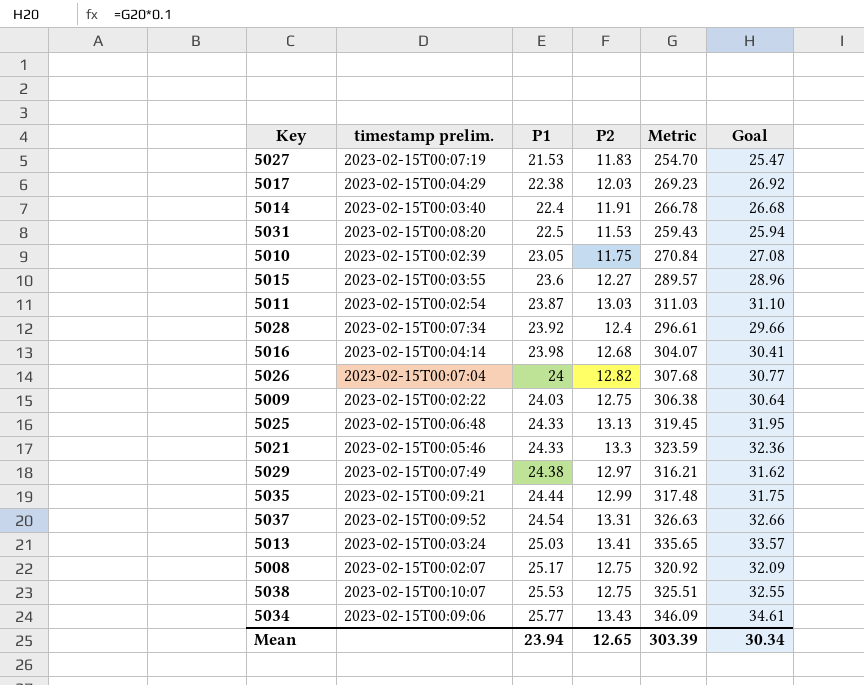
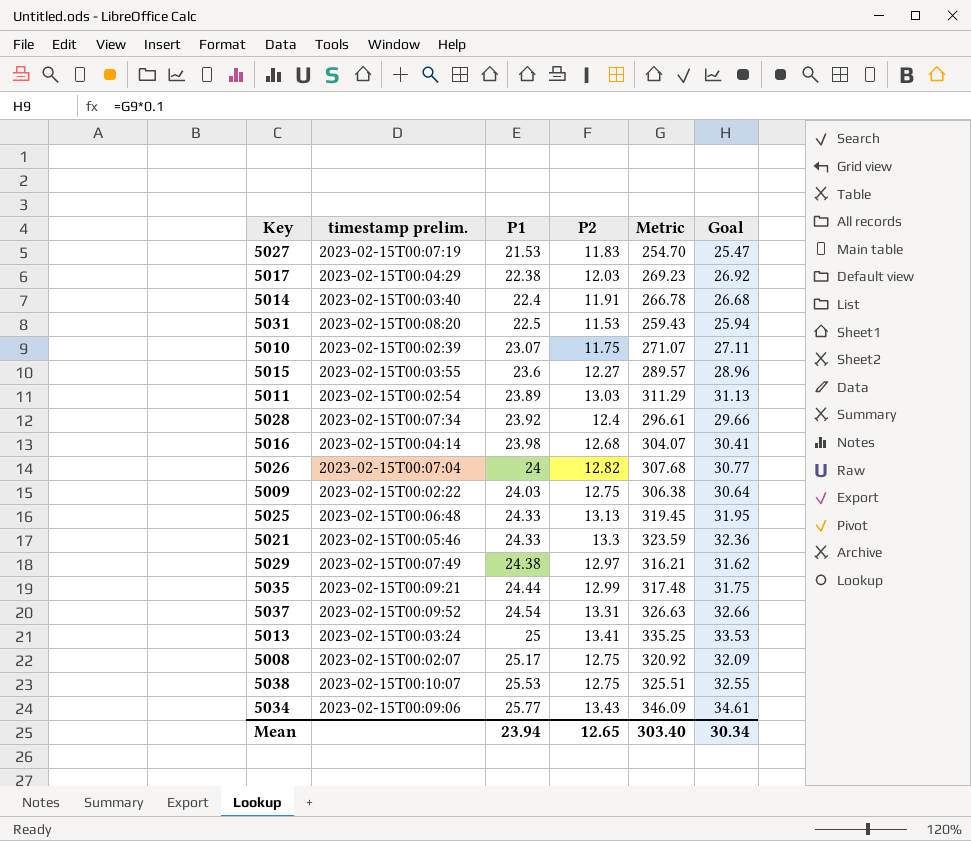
5010 | P1: 23.05 -> 23.07
5010 | Metric: 270.84 -> 271.07
5010 | Goal: 27.08 -> 27.11
5011 | P1: 23.87 -> 23.89
5011 | Metric: 311.03 -> 311.29
5011 | Goal: 31.10 -> 31.13
5013 | P1: 25.03 -> 25
5013 | Metric: 335.65 -> 335.25
5013 | Goal: 33.57 -> 33.53
Mean | Metric: 303.39 -> 303.40

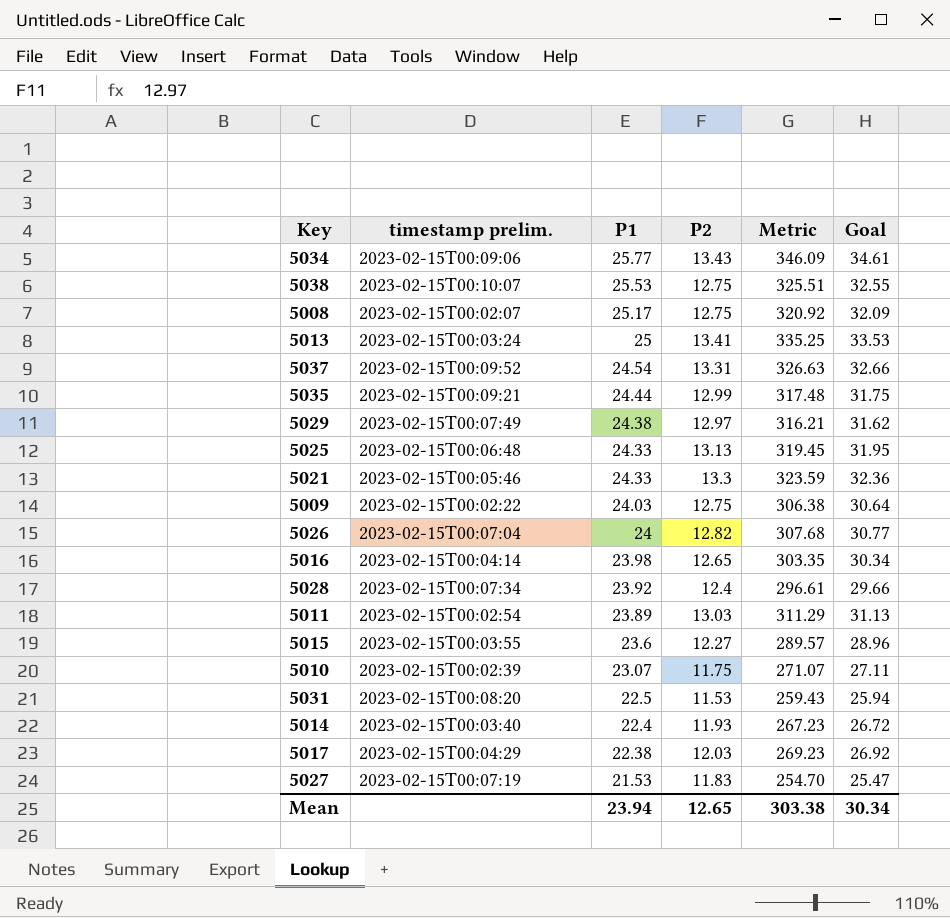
row order: P1 ascending -> P1 descending
5016 | P2: 12.68 -> 12.65
5016 | Metric: 304.07 -> 303.35
5016 | Goal: 30.41 -> 30.34
5014 | P2: 11.91 -> 11.93
5014 | Metric: 266.78 -> 267.23
5014 | Goal: 26.68 -> 26.72
Mean | Metric: 303.40 -> 303.38

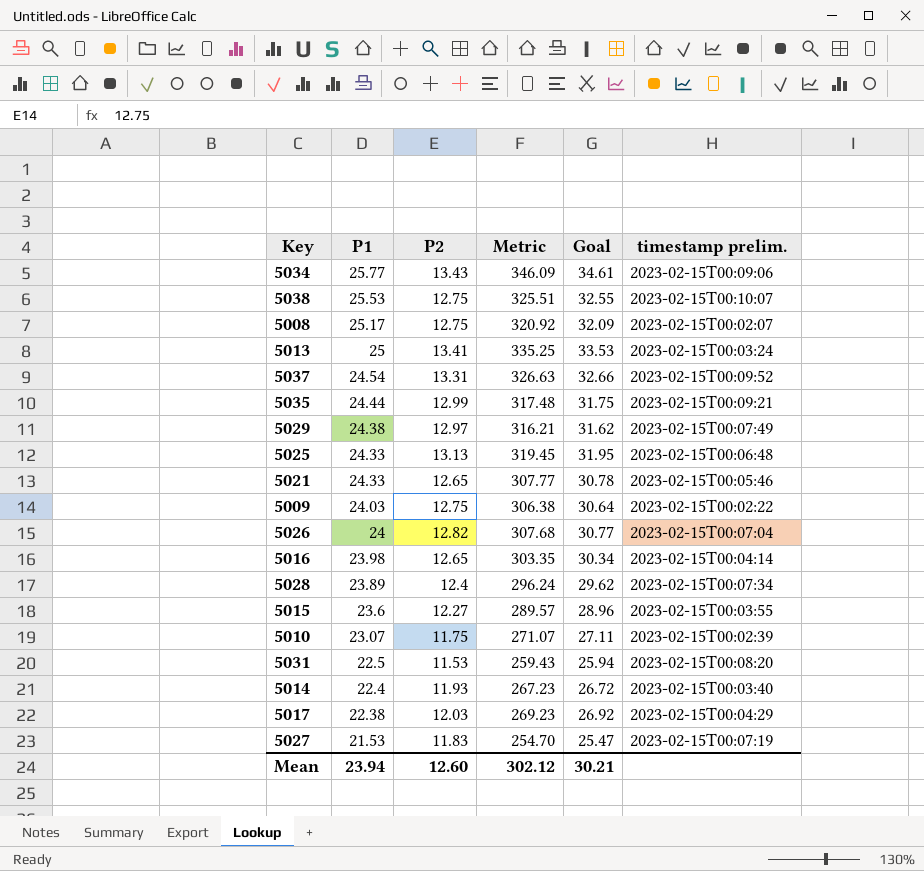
column timestamp prelim. | position: 2 -> 6
row 5011: 2023-02-15T00:02:54 | 23.89 | 13.03 | 311.29 | 31.13 -> none
5021 | P2: 13.3 -> 12.65
5021 | Metric: 323.59 -> 307.77
5021 | Goal: 32.36 -> 30.78
5028 | P1: 23.92 -> 23.89
5028 | Metric: 296.61 -> 296.24
5028 | Goal: 29.66 -> 29.62
Mean | P2: 12.65 -> 12.60
Mean | Metric: 303.38 -> 302.12
Mean | Goal: 30.34 -> 30.21

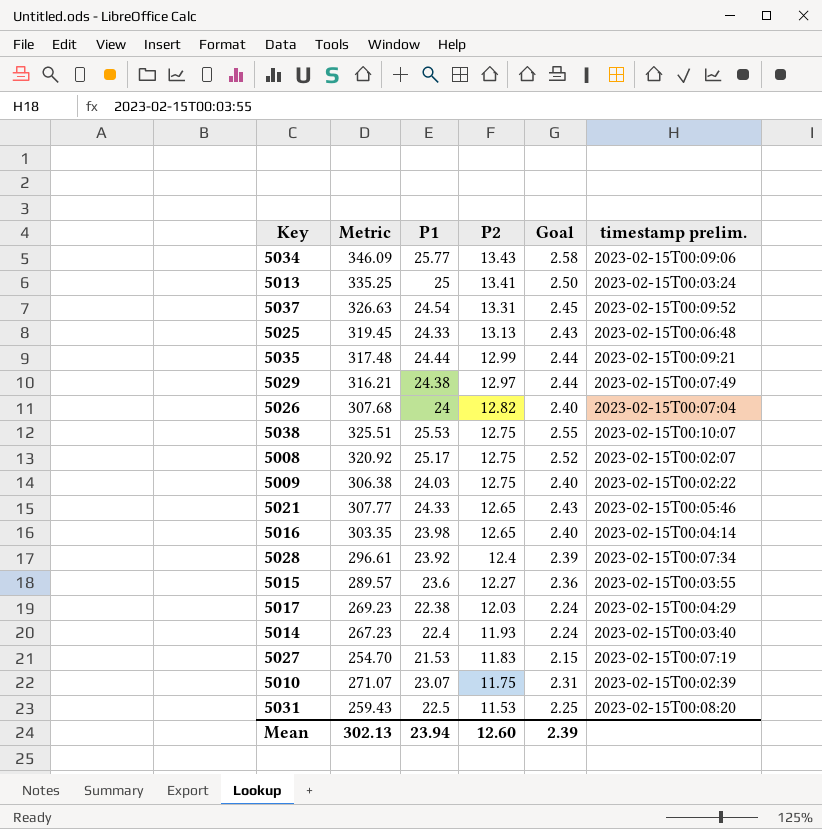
row order: P1 descending -> P2 descending
column Metric | position: 4 -> 2
column Goal | formula: [Metric] * 0.1 -> [P1] * 0.1
5028 | Metric: 296.24 -> 296.61
5028 | P1: 23.89 -> 23.92
Mean | Metric: 302.12 -> 302.13
Mean | Goal: 30.21 -> 2.39

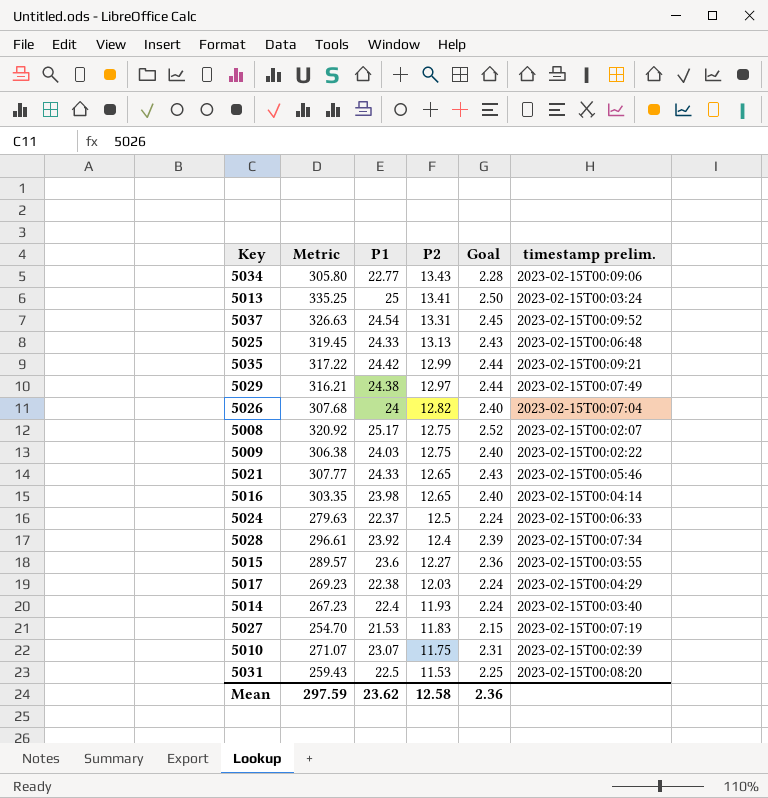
row 5038: 325.51 | 25.53 | 12.75 | 2.55 | 2023-02-15T00:10:07 -> none
5034 | Metric: 346.09 -> 305.80
5034 | P1: 25.77 -> 22.77
5034 | Goal: 2.58 -> 2.28
5035 | Metric: 317.48 -> 317.22
5035 | P1: 24.44 -> 24.42
row 5024: none -> 279.63 | 22.37 | 12.5 | 2.24 | 2023-02-15T00:06:33
Mean | Metric: 302.13 -> 297.59
Mean | P1: 23.94 -> 23.62
Mean | P2: 12.60 -> 12.58
Mean | Goal: 2.39 -> 2.36

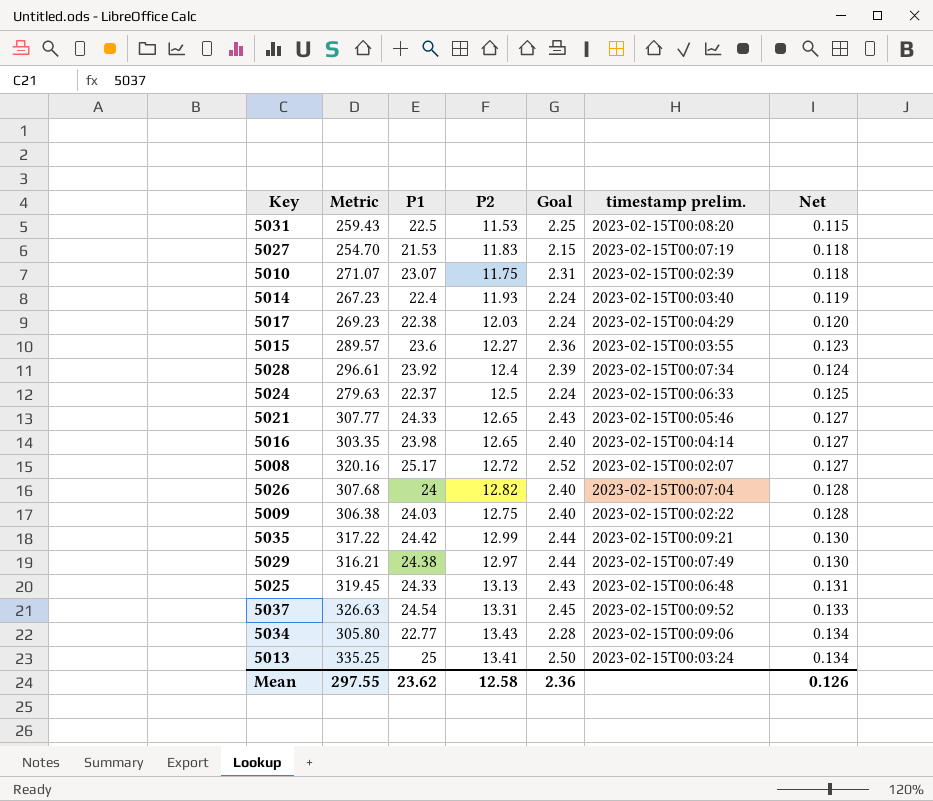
row order: P2 descending -> Net ascending
column Net | formula: none -> [P2] * 0.01
5008 | Metric: 320.92 -> 320.16
5008 | P2: 12.75 -> 12.72
Mean | Metric: 297.59 -> 297.55

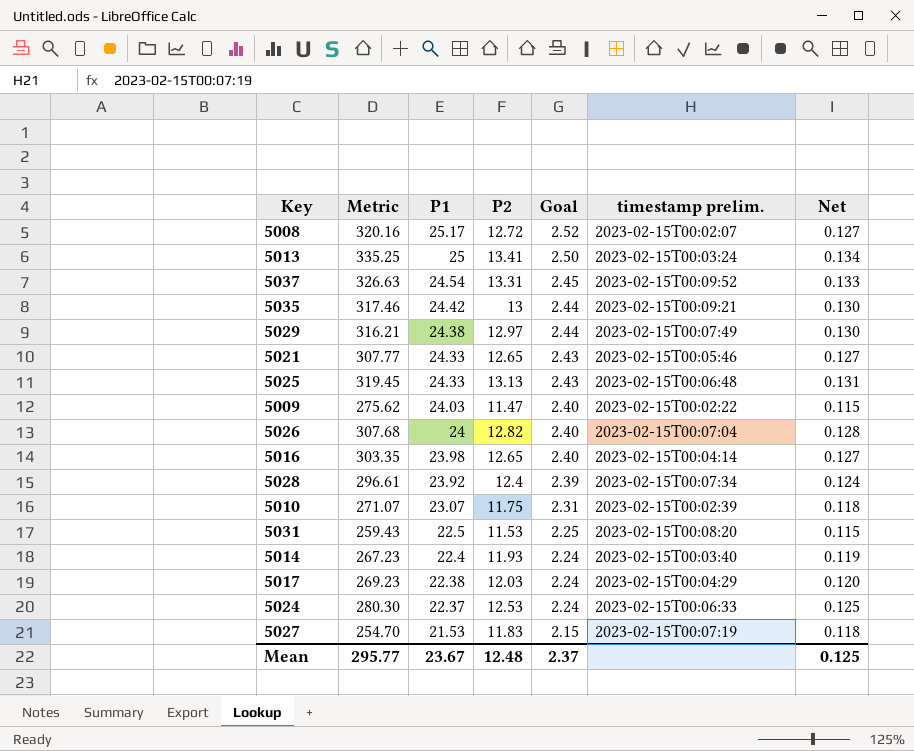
row order: Net ascending -> P1 descending
row 5015: 289.57 | 23.6 | 12.27 | 2.36 | 2023-02-15T00:03:55 | 0.123 -> none
row 5034: 305.80 | 22.77 | 13.43 | 2.28 | 2023-02-15T00:09:06 | 0.134 -> none
5035 | Metric: 317.22 -> 317.46
5035 | P2: 12.99 -> 13
5009 | Metric: 306.38 -> 275.62
5009 | P2: 12.75 -> 11.47
5009 | Net: 0.128 -> 0.115
5024 | Metric: 279.63 -> 280.30
5024 | P2: 12.5 -> 12.53
Mean | Metric: 297.55 -> 295.77
Mean | P1: 23.62 -> 23.67
Mean | P2: 12.58 -> 12.48
Mean | Goal: 2.36 -> 2.37
Mean | Net: 0.126 -> 0.125

